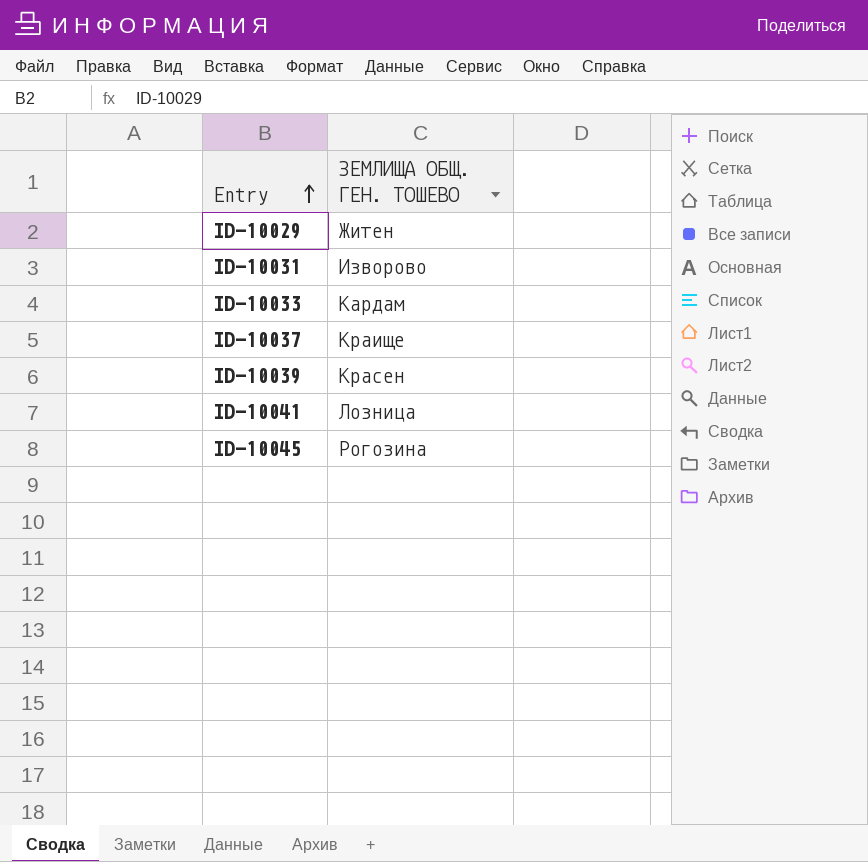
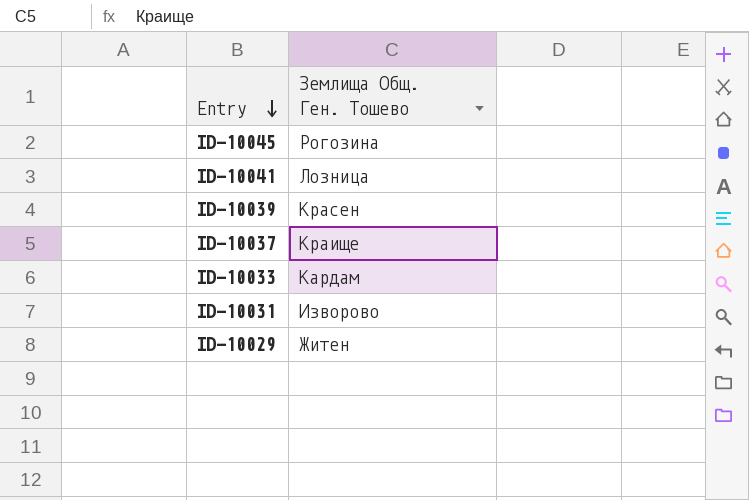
row order: Entry ascending -> Entry descending
column name: ЗЕМЛИЩА ОБЩ. ГЕН. ТОШЕВО -> Землища Общ. Ген. Тошево

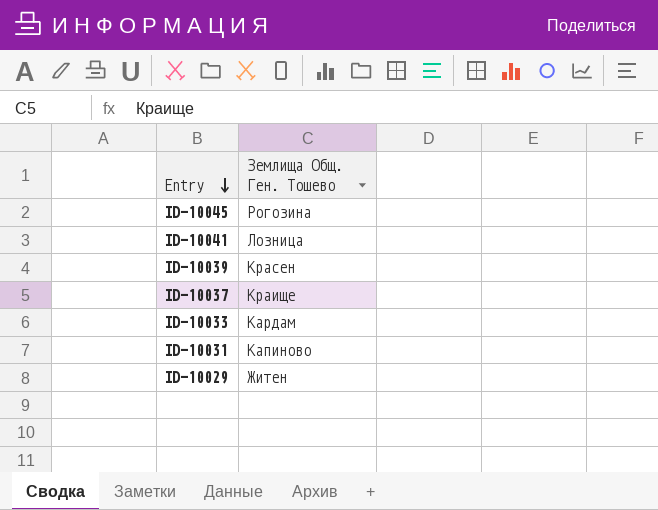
ID-10031 | Землища Общ. Ген. Тошево: Изворово -> Капиново

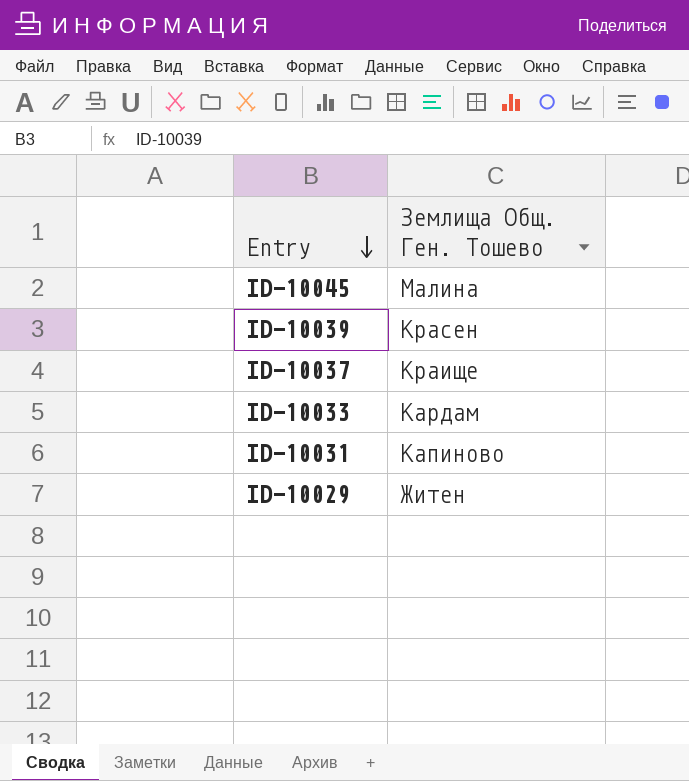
row ID-10041: Лозница -> none
ID-10045 | Землища Общ. Ген. Тошево: Рогозина -> Малина

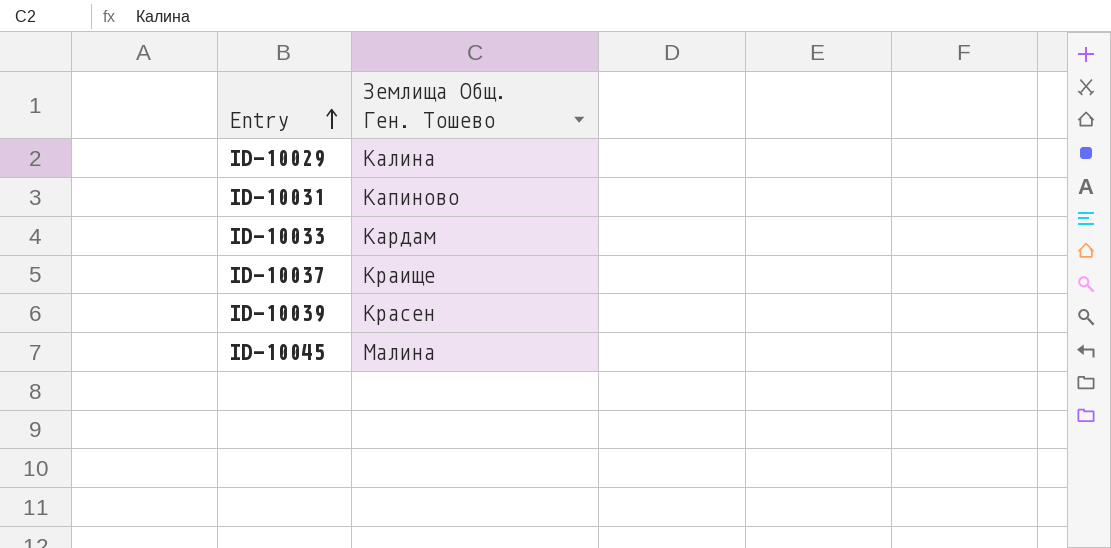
row order: Entry descending -> Entry ascending
ID-10029 | Землища Общ. Ген. Тошево: Житен -> Калина

